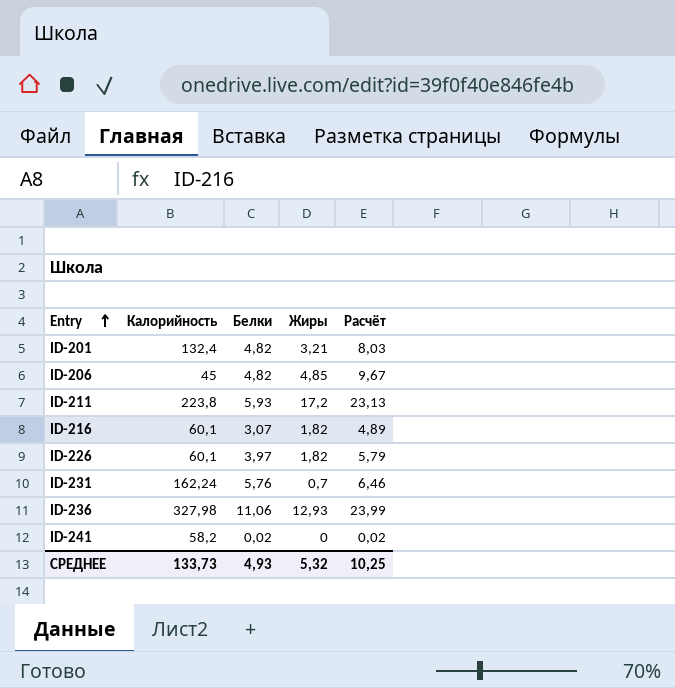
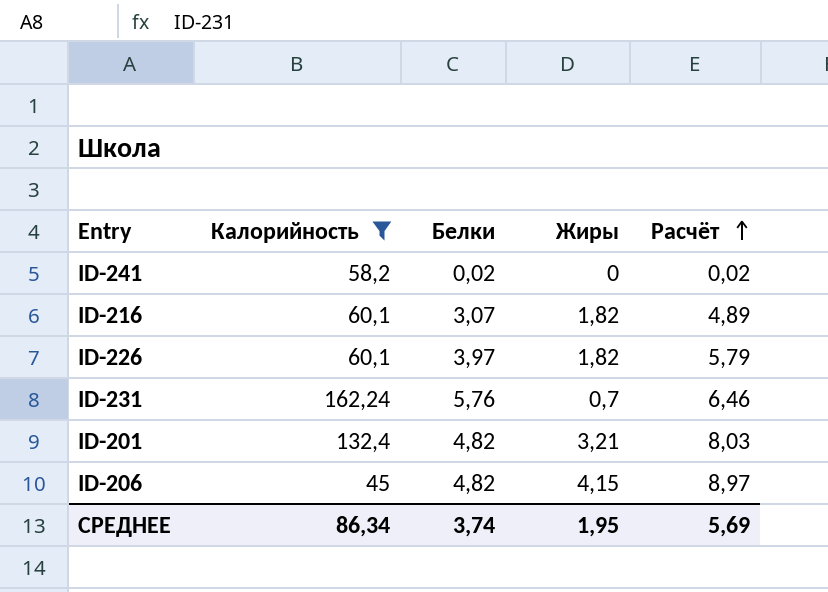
filter: none -> Калорийность <= 162,24
row order: Entry ascending -> Расчёт ascending
ID-206 | Жиры: 4,85 -> 4,15
ID-206 | Расчёт: 9,67 -> 8,97
СРЕДНЕЕ | Калорийность: 133,73 -> 86,34
СРЕДНЕЕ | Белки: 4,93 -> 3,74
СРЕДНЕЕ | Жиры: 5,32 -> 1,95
СРЕДНЕЕ | Расчёт: 10,25 -> 5,69

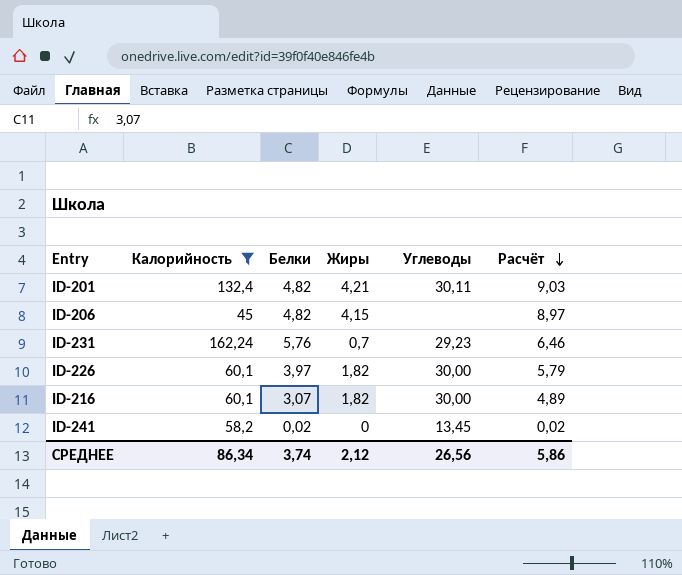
row order: Расчёт ascending -> Расчёт descending
column Углеводы | position: none -> 5
ID-201 | Жиры: 3,21 -> 4,21
ID-201 | Расчёт: 8,03 -> 9,03
СРЕДНЕЕ | Жиры: 1,95 -> 2,12
СРЕДНЕЕ | Расчёт: 5,69 -> 5,86

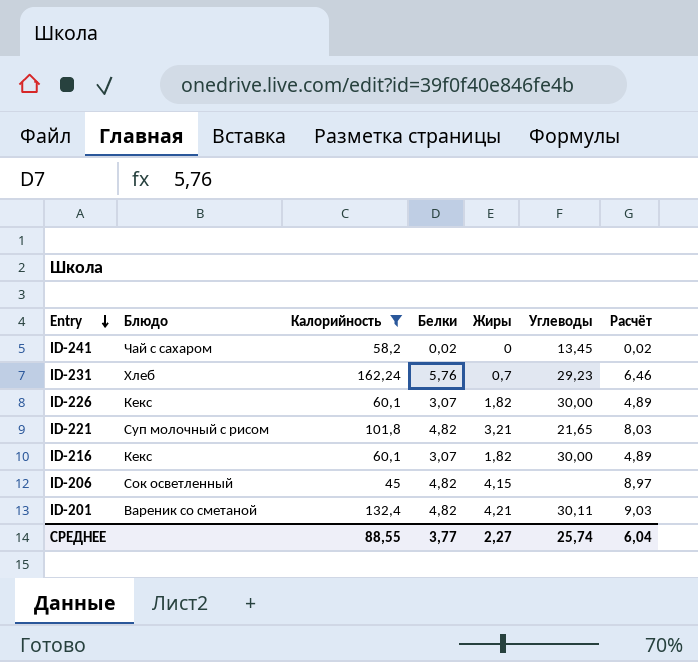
row order: Расчёт descending -> Entry descending
column Блюдо | position: none -> 2
ID-226 | Белки: 3,97 -> 3,07
ID-226 | Расчёт: 5,79 -> 4,89
row ID-221: none -> Суп молочный с рисом | 101,8 | 4,82 | 3,21 | 21,65 | 8,03
СРЕДНЕЕ | Калорийность: 86,34 -> 88,55
СРЕДНЕЕ | Белки: 3,74 -> 3,77
СРЕДНЕЕ | Жиры: 2,12 -> 2,27
СРЕДНЕЕ | Углеводы: 26,56 -> 25,74
СРЕДНЕЕ | Расчёт: 5,86 -> 6,04

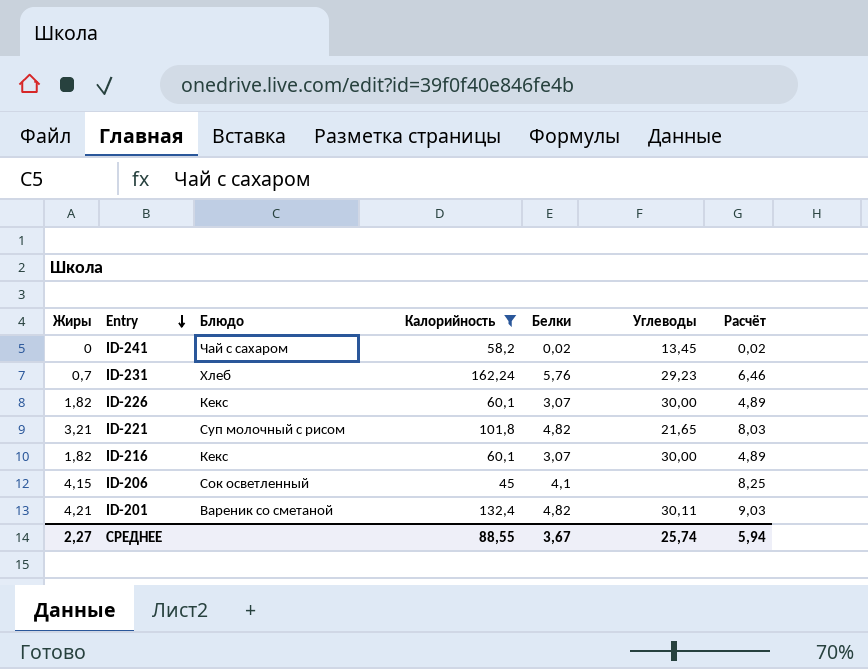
column Жиры | position: 5 -> 1
ID-206 | Белки: 4,82 -> 4,1
ID-206 | Расчёт: 8,97 -> 8,25
СРЕДНЕЕ | Белки: 3,77 -> 3,67
СРЕДНЕЕ | Расчёт: 6,04 -> 5,94

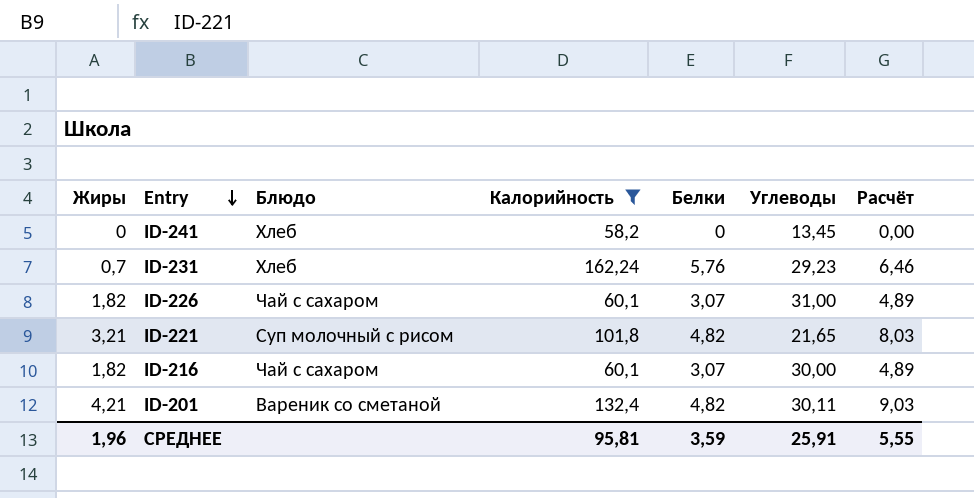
row ID-206: 4,15 | Сок осветленный | 45 | 4,1 | none | 8,25 -> none
ID-241 | Блюдо: Чай с сахаром -> Хлеб
ID-241 | Белки: 0,02 -> 0
ID-241 | Расчёт: 0,02 -> 0,00
ID-226 | Блюдо: Кекс -> Чай с сахаром
ID-226 | Углеводы: 30,00 -> 31,00
ID-216 | Блюдо: Кекс -> Чай с сахаром
СРЕДНЕЕ | Жиры: 2,27 -> 1,96
СРЕДНЕЕ | Калорийность: 88,55 -> 95,81
СРЕДНЕЕ | Белки: 3,67 -> 3,59
СРЕДНЕЕ | Углеводы: 25,74 -> 25,91
СРЕДНЕЕ | Расчёт: 5,94 -> 5,55

